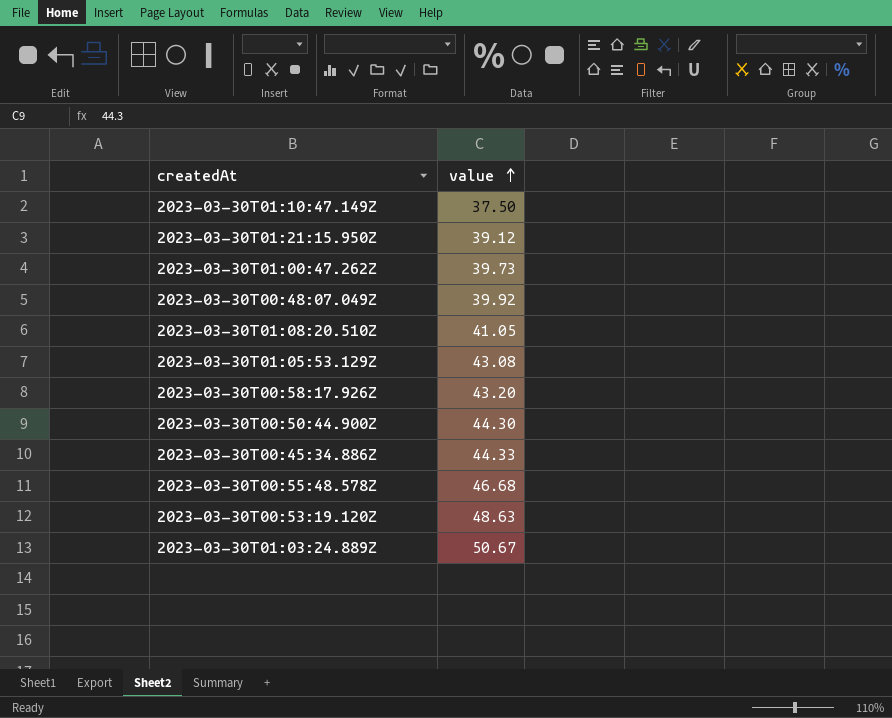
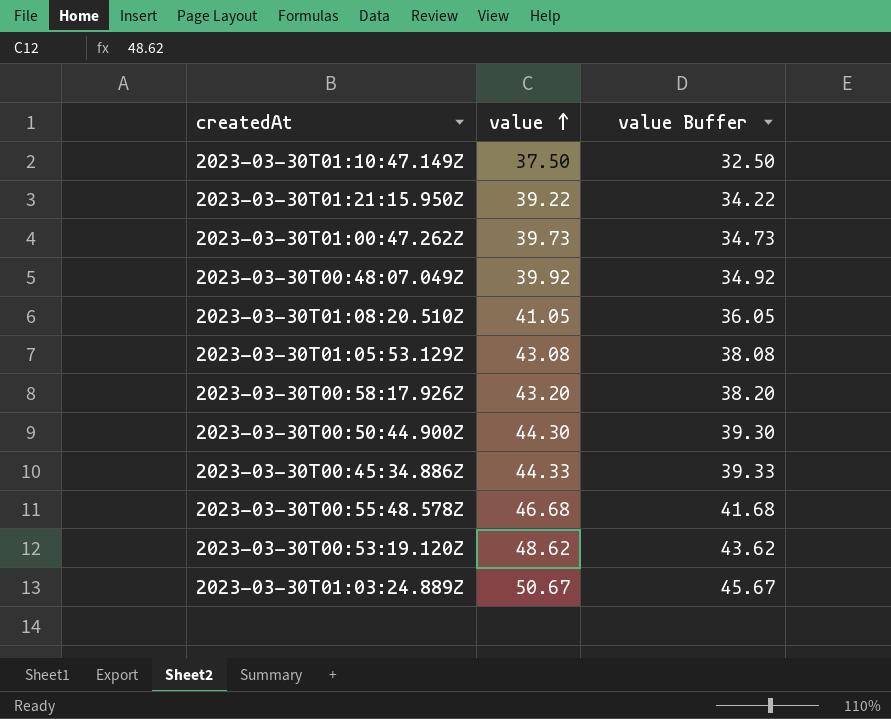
column value Buffer | formula: none -> [value] - 5
2023-03-30T01:21:15.950Z | value: 39.12 -> 39.22
2023-03-30T00:53:19.120Z | value: 48.63 -> 48.62

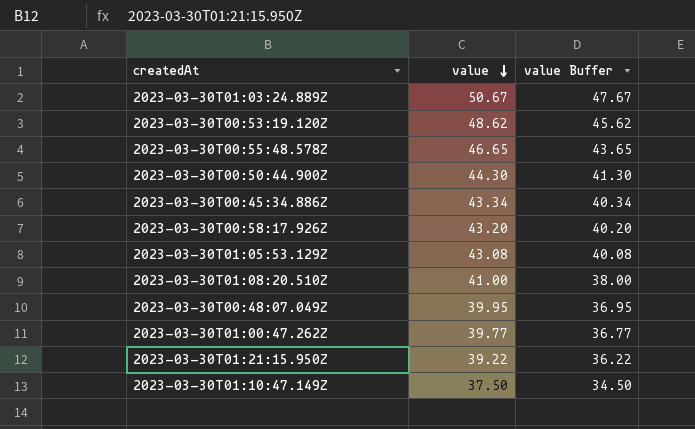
row order: value ascending -> value descending
column value Buffer | formula: [value] - 5 -> [value] - 3
2023-03-30T00:55:48.578Z | value: 46.68 -> 46.65
2023-03-30T00:45:34.886Z | value: 44.33 -> 43.34
2023-03-30T01:08:20.510Z | value: 41.05 -> 41.00
2023-03-30T00:48:07.049Z | value: 39.92 -> 39.95
2023-03-30T01:00:47.262Z | value: 39.73 -> 39.77

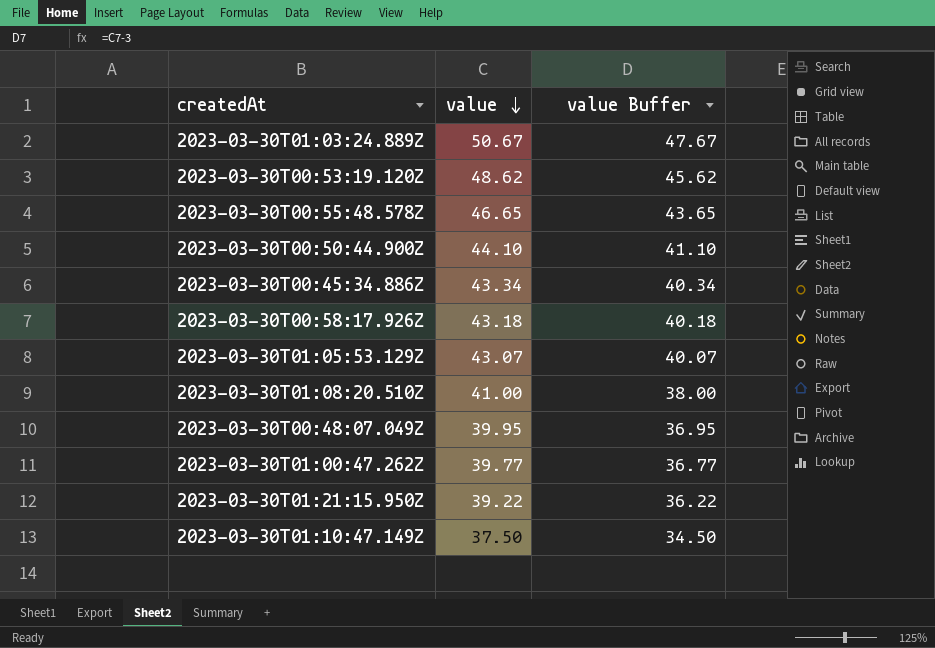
2023-03-30T00:50:44.900Z | value: 44.30 -> 44.10
2023-03-30T00:50:44.900Z | value Buffer: 41.30 -> 41.10
2023-03-30T00:58:17.926Z | value: 43.20 -> 43.18
2023-03-30T00:58:17.926Z | value Buffer: 40.20 -> 40.18
2023-03-30T01:05:53.129Z | value: 43.08 -> 43.07
2023-03-30T01:05:53.129Z | value Buffer: 40.08 -> 40.07

